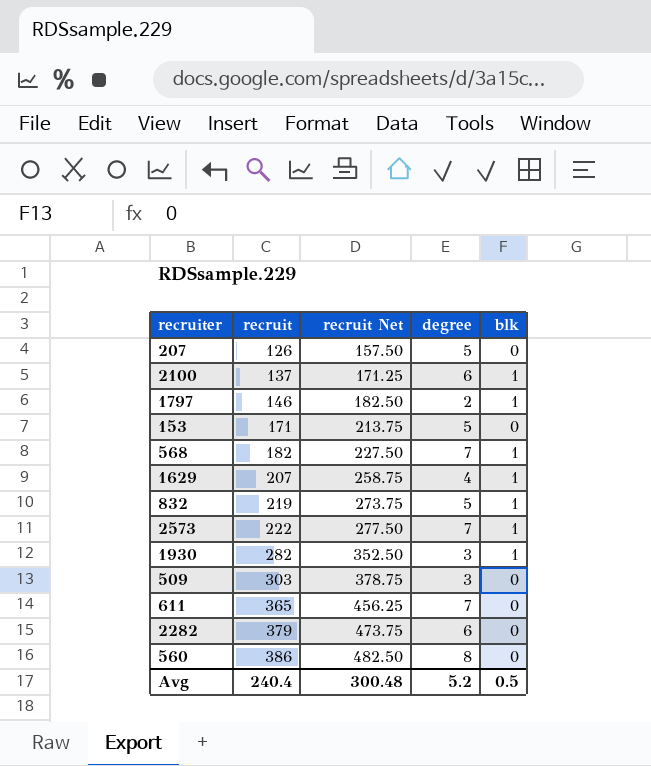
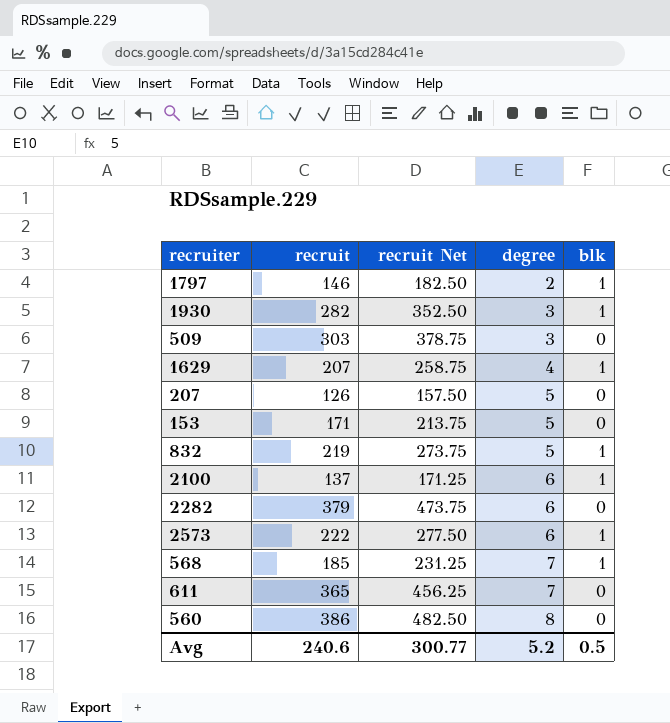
row order: recruit ascending -> degree ascending
2573 | degree: 7 -> 6
568 | recruit: 182 -> 185
568 | recruit Net: 227.50 -> 231.25
Avg | recruit: 240.4 -> 240.6
Avg | recruit Net: 300.48 -> 300.77

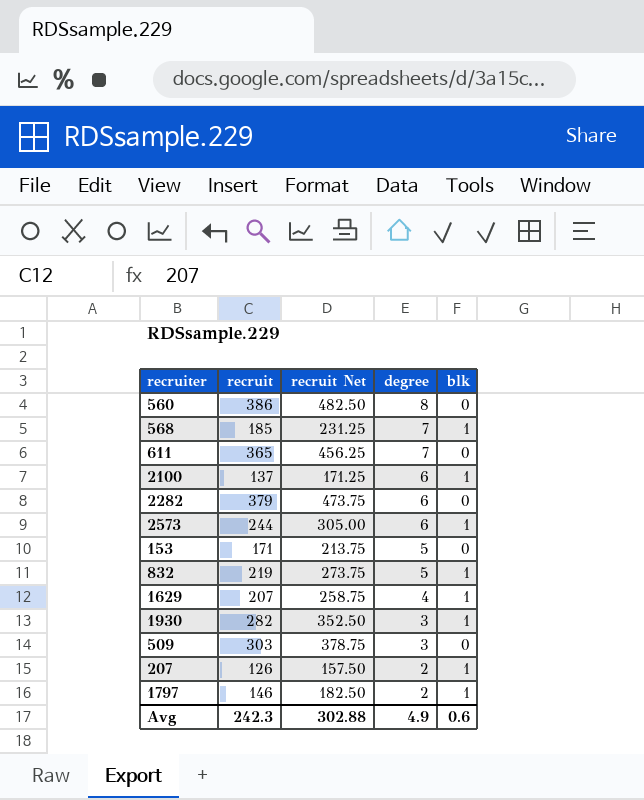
row order: degree ascending -> degree descending
2573 | recruit: 222 -> 244
2573 | recruit Net: 277.50 -> 305.00
207 | degree: 5 -> 2
207 | blk: 0 -> 1
Avg | recruit: 240.6 -> 242.3
Avg | recruit Net: 300.77 -> 302.88
Avg | degree: 5.2 -> 4.9
Avg | blk: 0.5 -> 0.6

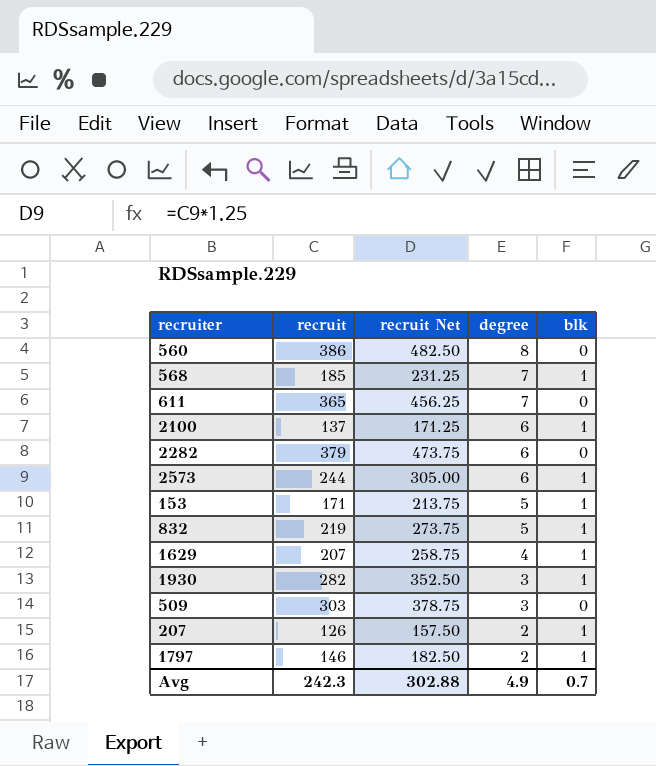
153 | blk: 0 -> 1
Avg | blk: 0.6 -> 0.7

